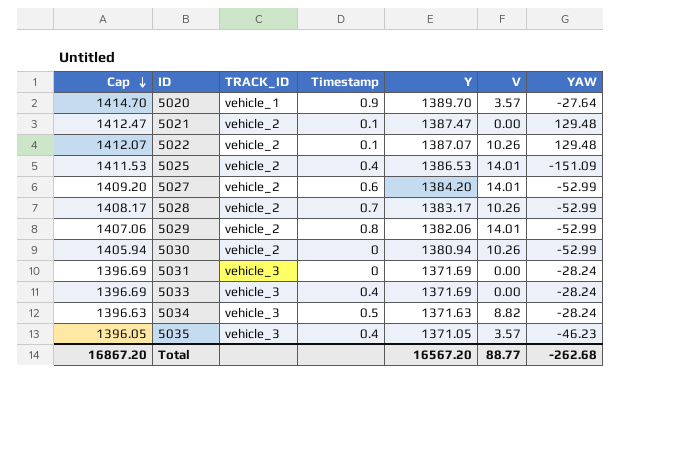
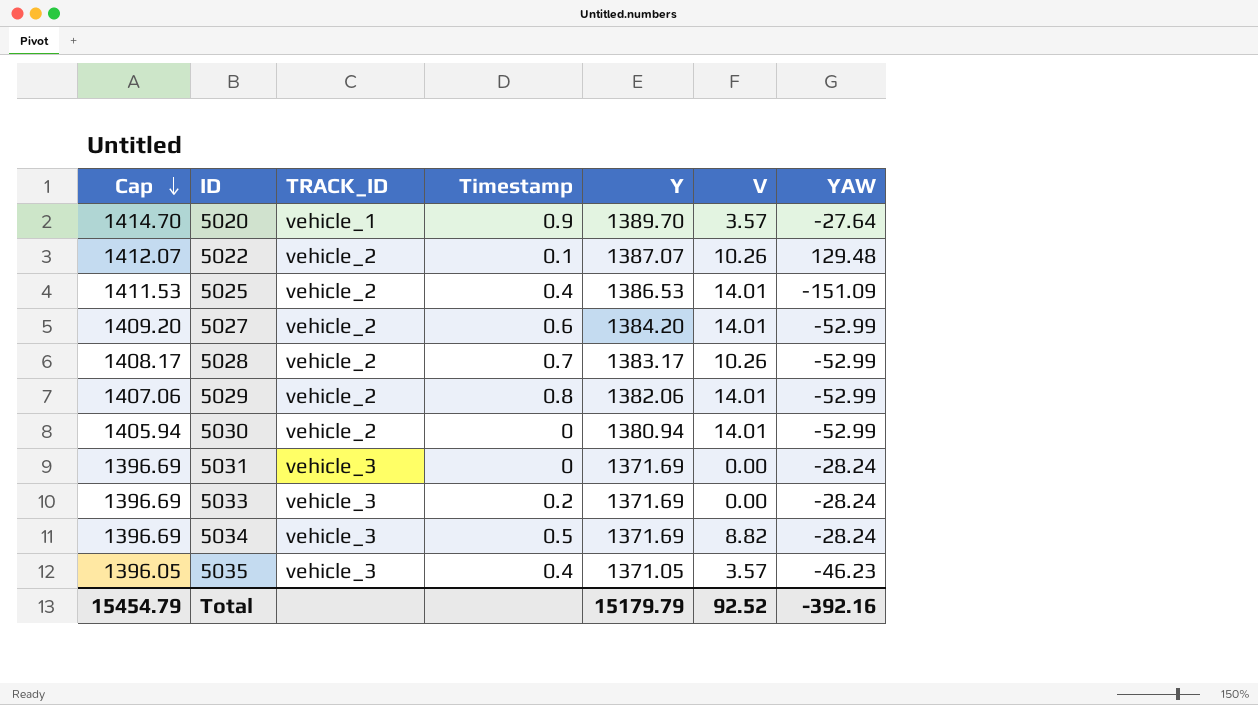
row 5021: 1412.47 | vehicle_2 | 0.1 | 1387.47 | 0.00 | 129.48 -> none
5030 | V: 10.26 -> 14.01
5033 | Timestamp: 0.4 -> 0.2
5034 | Cap: 1396.63 -> 1396.69
5034 | Y: 1371.63 -> 1371.69
Total | Cap: 16867.20 -> 15454.79
Total | Y: 16567.20 -> 15179.79
Total | V: 88.77 -> 92.52
Total | YAW: -262.68 -> -392.16

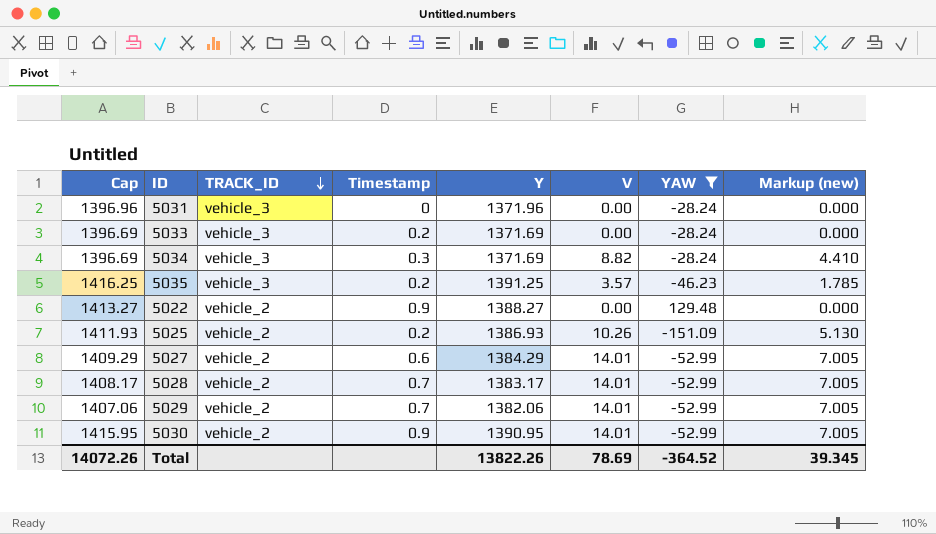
filter: none -> YAW != -27.64
row order: Cap descending -> TRACK_ID descending
column Markup (new) | formula: none -> [V] * 0.5
5031 | Cap: 1396.69 -> 1396.96
5031 | Y: 1371.69 -> 1371.96
5034 | Timestamp: 0.5 -> 0.3
5035 | Cap: 1396.05 -> 1416.25
5035 | Timestamp: 0.4 -> 0.2
5035 | Y: 1371.05 -> 1391.25
5022 | Cap: 1412.07 -> 1413.27
5022 | Timestamp: 0.1 -> 0.9
5022 | Y: 1387.07 -> 1388.27
5022 | V: 10.26 -> 0.00
5025 | Cap: 1411.53 -> 1411.93
5025 | Timestamp: 0.4 -> 0.2
5025 | Y: 1386.53 -> 1386.93
5025 | V: 14.01 -> 10.26
5027 | Cap: 1409.20 -> 1409.29
5027 | Y: 1384.20 -> 1384.29
5028 | V: 10.26 -> 14.01
5029 | Timestamp: 0.8 -> 0.7
5030 | Cap: 1405.94 -> 1415.95
5030 | Timestamp: 0 -> 0.9
5030 | Y: 1380.94 -> 1390.95
Total | Cap: 15454.79 -> 14072.26
Total | Y: 15179.79 -> 13822.26
Total | V: 92.52 -> 78.69
Total | YAW: -392.16 -> -364.52

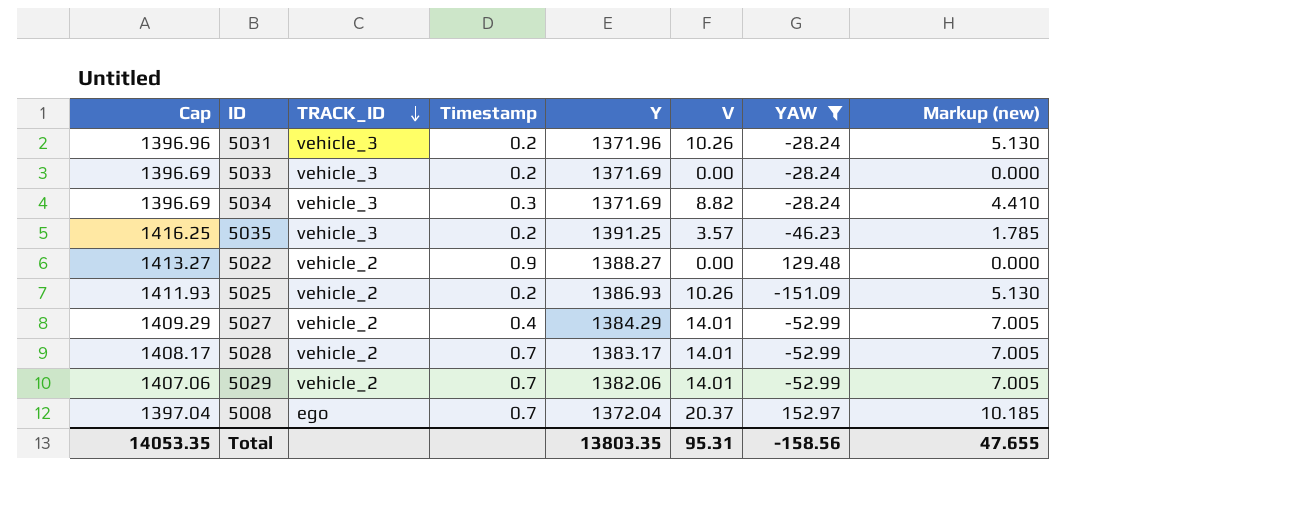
row 5030: 1415.95 | vehicle_2 | 0.9 | 1390.95 | 14.01 | -52.99 | 7.005 -> none
5031 | Timestamp: 0 -> 0.2
5031 | V: 0.00 -> 10.26
5031 | Markup (new): 0.000 -> 5.130
5027 | Timestamp: 0.6 -> 0.4
row 5008: none -> 1397.04 | ego | 0.7 | 1372.04 | 20.37 | 152.97 | 10.185
Total | Cap: 14072.26 -> 14053.35
Total | Y: 13822.26 -> 13803.35
Total | V: 78.69 -> 95.31
Total | YAW: -364.52 -> -158.56
Total | Markup (new): 39.345 -> 47.655

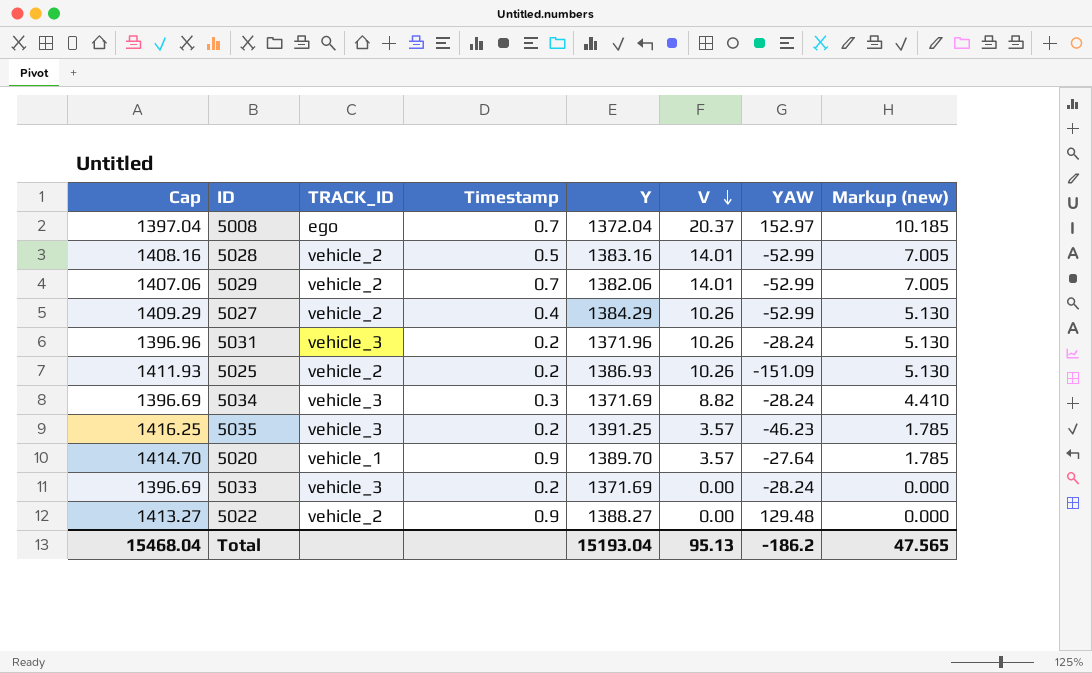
filter: YAW != -27.64 -> none
row order: TRACK_ID descending -> V descending
5028 | Cap: 1408.17 -> 1408.16
5028 | Timestamp: 0.7 -> 0.5
5028 | Y: 1383.17 -> 1383.16
5027 | V: 14.01 -> 10.26
5027 | Markup (new): 7.005 -> 5.130
Total | Cap: 14053.35 -> 15468.04
Total | Y: 13803.35 -> 15193.04
Total | V: 95.31 -> 95.13
Total | YAW: -158.56 -> -186.2
Total | Markup (new): 47.655 -> 47.565

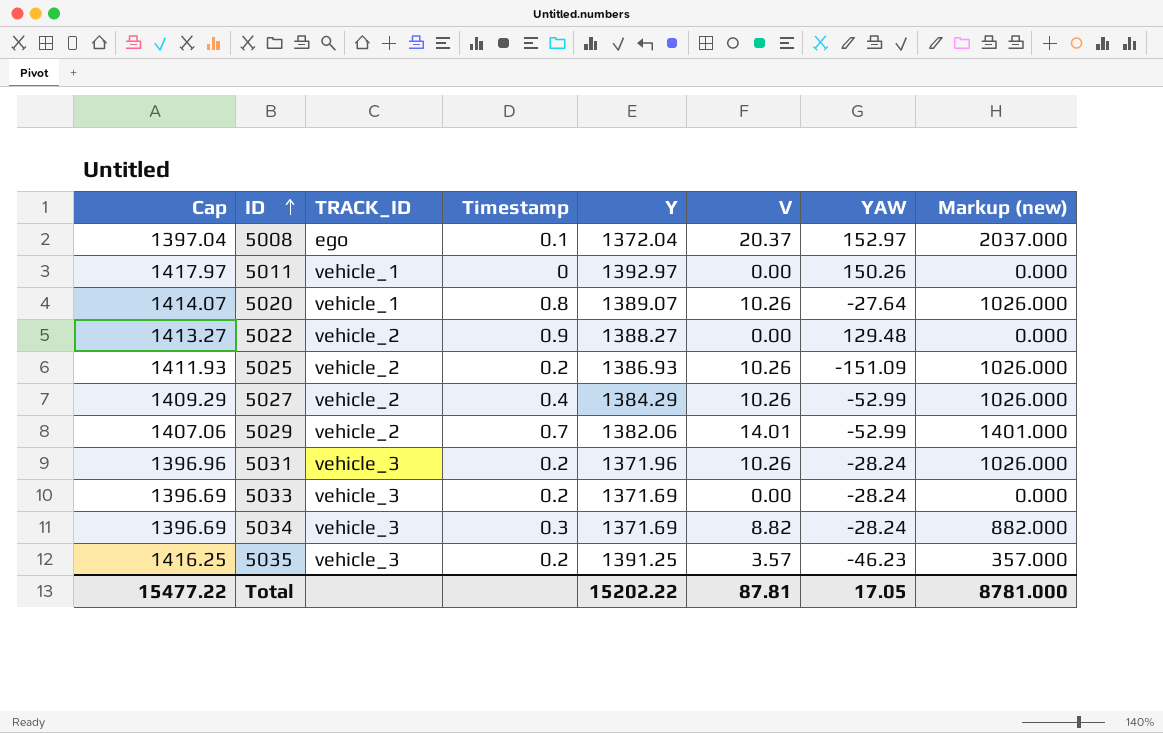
row order: V descending -> ID ascending
column Markup (new) | formula: [V] * 0.5 -> [V] * 100
row 5028: 1408.16 | vehicle_2 | 0.5 | 1383.16 | 14.01 | -52.99 | 7.005 -> none
5008 | Timestamp: 0.7 -> 0.1
row 5011: none -> 1417.97 | vehicle_1 | 0 | 1392.97 | 0.00 | 150.26 | 0.000
5020 | Cap: 1414.70 -> 1414.07
5020 | Timestamp: 0.9 -> 0.8
5020 | Y: 1389.70 -> 1389.07
5020 | V: 3.57 -> 10.26
Total | Cap: 15468.04 -> 15477.22
Total | Y: 15193.04 -> 15202.22
Total | V: 95.13 -> 87.81
Total | YAW: -186.2 -> 17.05
Total | Markup (new): 47.565 -> 8781.000

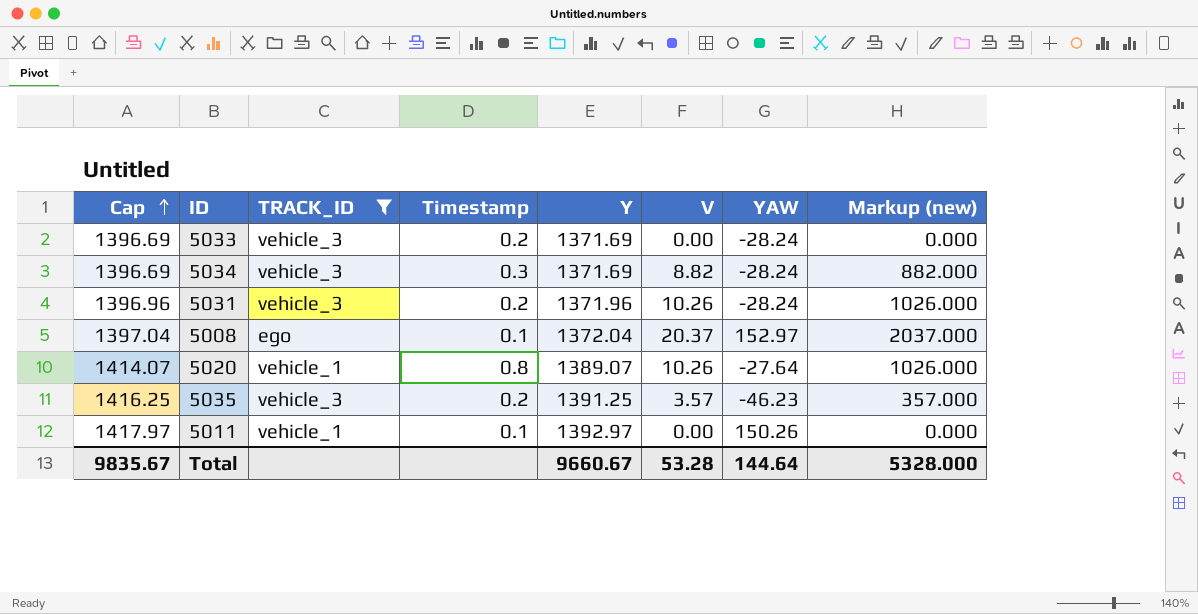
filter: none -> TRACK_ID != vehicle_2
row order: ID ascending -> Cap ascending
5011 | Timestamp: 0 -> 0.1
Total | Cap: 15477.22 -> 9835.67
Total | Y: 15202.22 -> 9660.67
Total | V: 87.81 -> 53.28
Total | YAW: 17.05 -> 144.64
Total | Markup (new): 8781.000 -> 5328.000

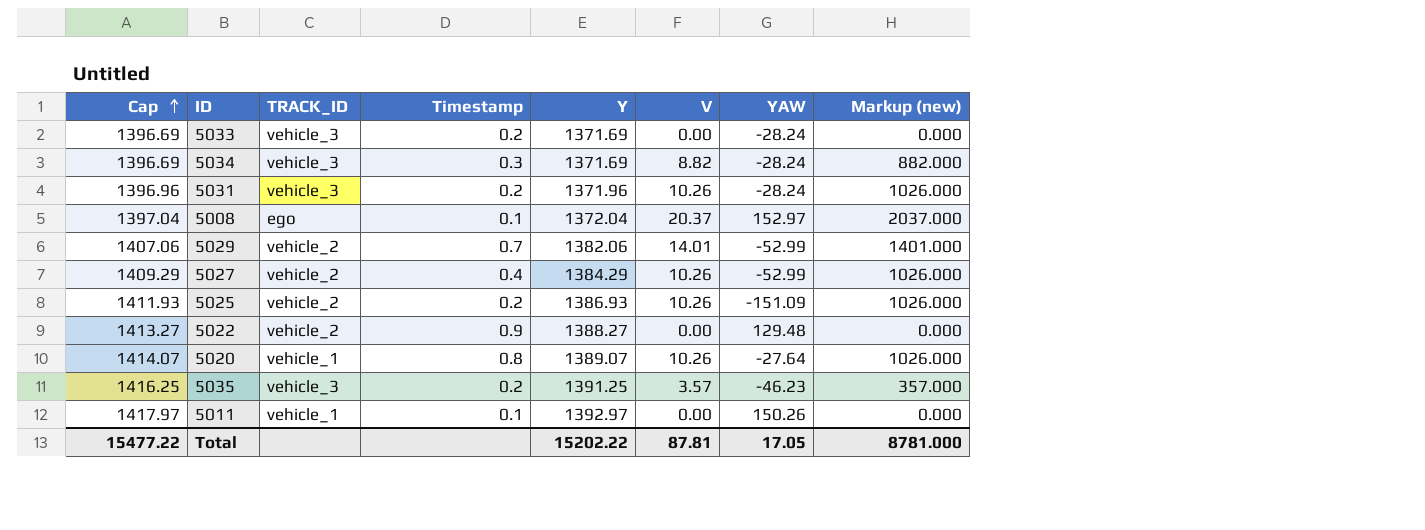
filter: TRACK_ID != vehicle_2 -> none
Total | Cap: 9835.67 -> 15477.22
Total | Y: 9660.67 -> 15202.22
Total | V: 53.28 -> 87.81
Total | YAW: 144.64 -> 17.05
Total | Markup (new): 5328.000 -> 8781.000

